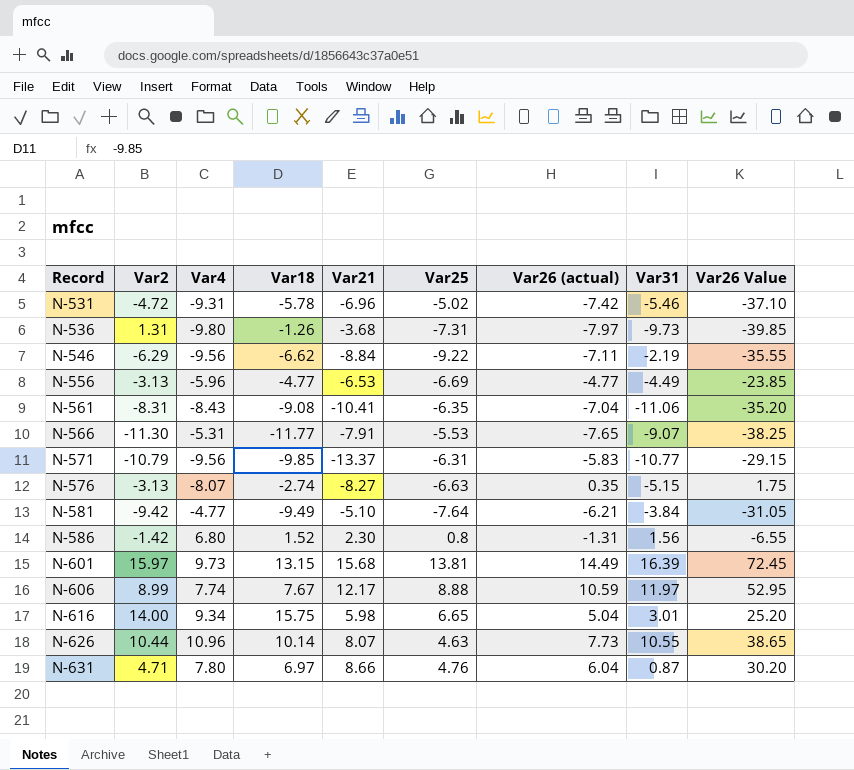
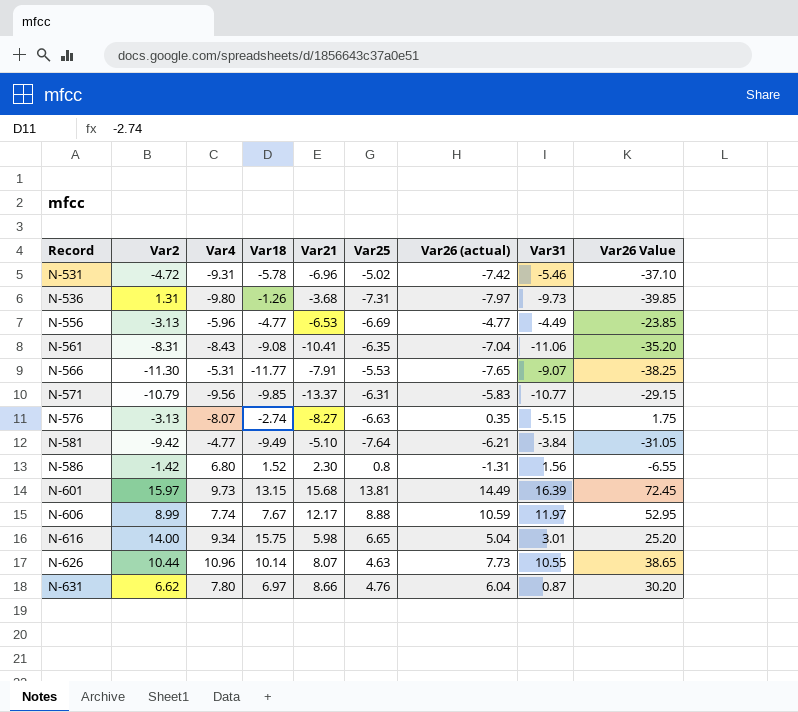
row N-546: -6.29 | -9.56 | -6.62 | -8.84 | -9.22 | -7.11 | -2.19 | -35.55 -> none
N-631 | Var2: 4.71 -> 6.62

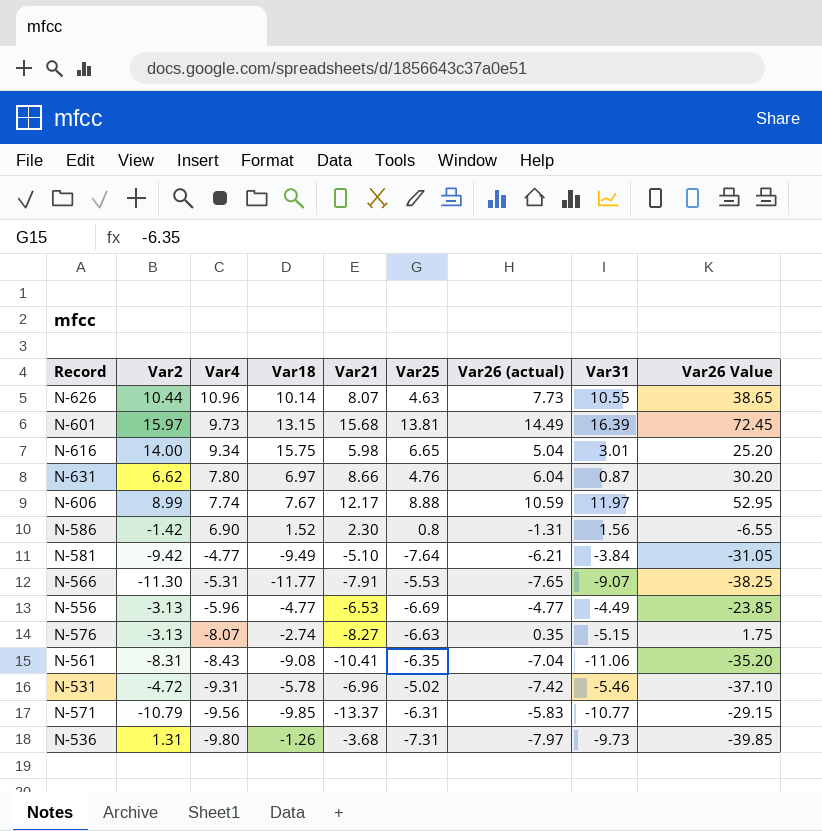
row order: Record ascending -> Var4 descending
N-586 | Var4: 6.80 -> 6.90

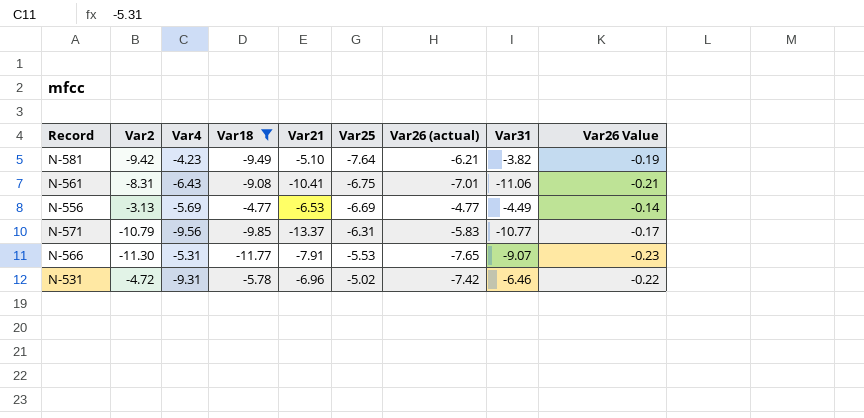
filter: none -> Var18 <= -4.77
row order: Var4 descending -> Var25 ascending
column Var26 Value | formula: [Var26 (actual)] * 5 -> [Var26 (actual)] * 0.03
N-581 | Var4: -4.77 -> -4.23
N-581 | Var31: -3.84 -> -3.82
N-561 | Var4: -8.43 -> -6.43
N-561 | Var25: -6.35 -> -6.75
N-561 | Var26 (actual): -7.04 -> -7.01
N-556 | Var4: -5.96 -> -5.69
N-531 | Var31: -5.46 -> -6.46

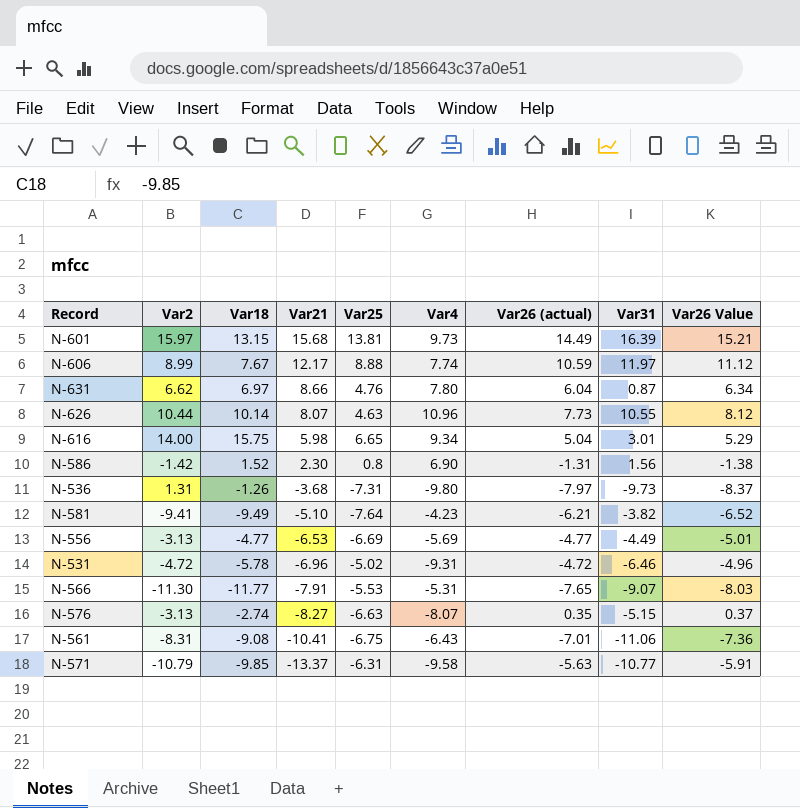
filter: Var18 <= -4.77 -> none
row order: Var25 ascending -> Var21 descending
column Var4 | position: 3 -> 6
column Var26 Value | formula: [Var26 (actual)] * 0.03 -> [Var26 (actual)] * 1.05
N-581 | Var2: -9.42 -> -9.41
N-531 | Var26 (actual): -7.42 -> -4.72
N-571 | Var4: -9.56 -> -9.58
N-571 | Var26 (actual): -5.83 -> -5.63

